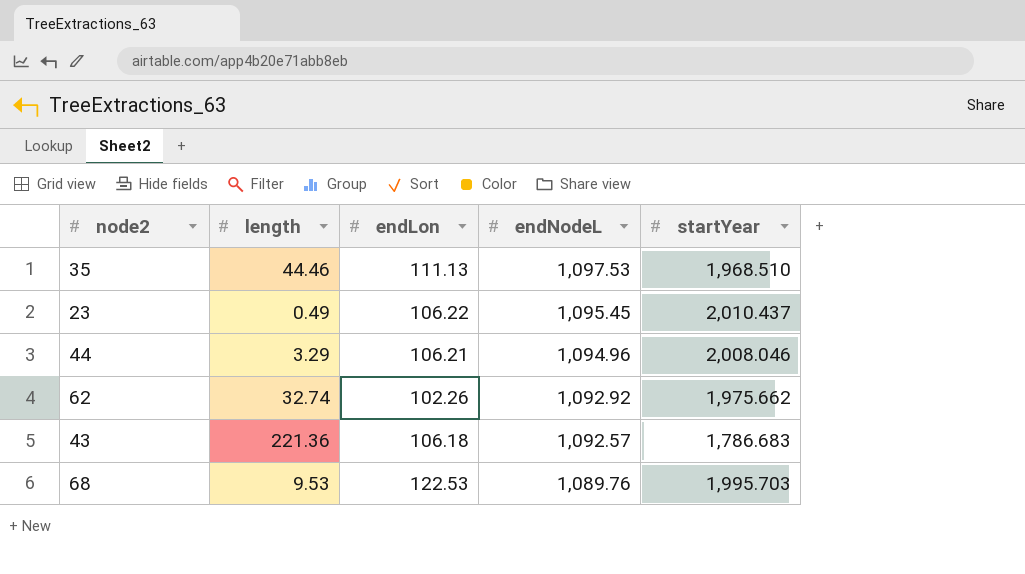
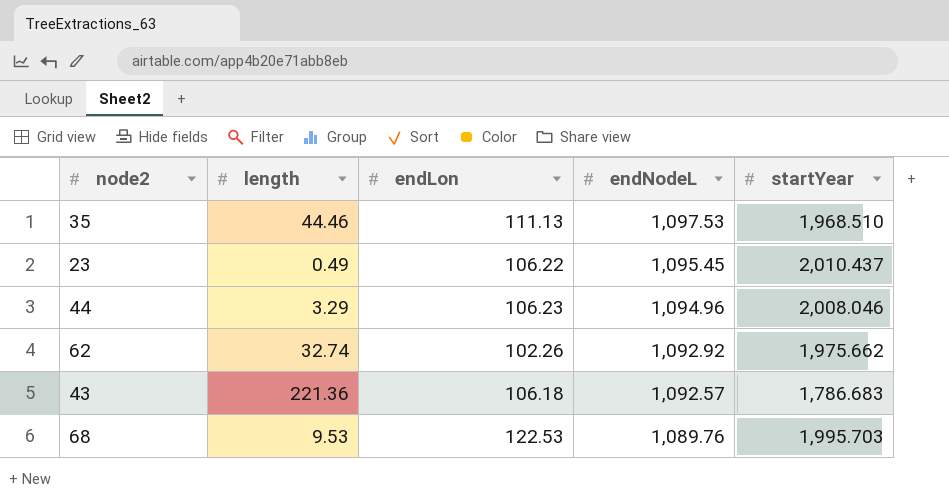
44 | endLon: 106.21 -> 106.23

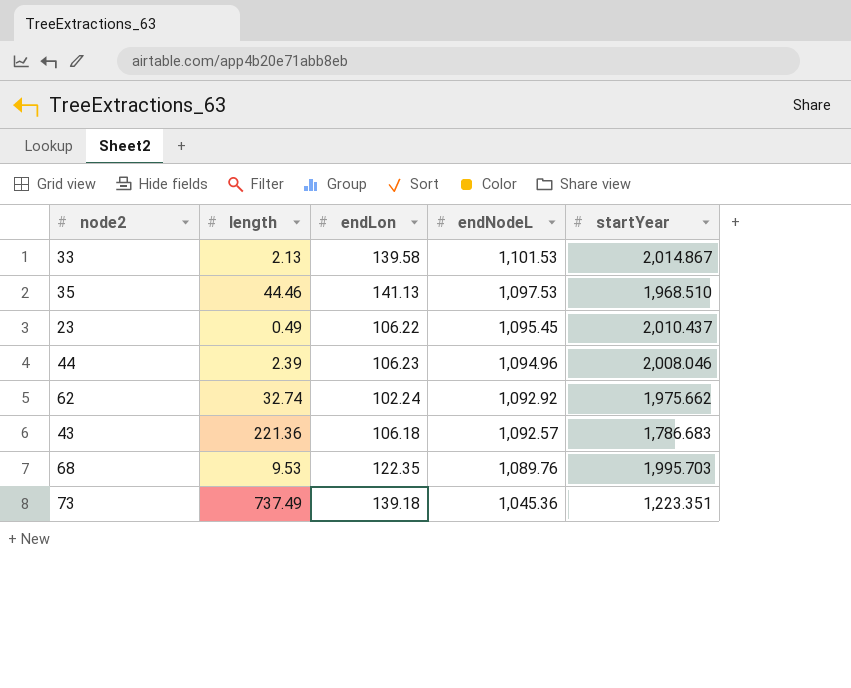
row 33: none -> 2.13 | 139.58 | 1,101.53 | 2,014.867
35 | endLon: 111.13 -> 141.13
44 | length: 3.29 -> 2.39
62 | endLon: 102.26 -> 102.24
68 | endLon: 122.53 -> 122.35
row 73: none -> 737.49 | 139.18 | 1,045.36 | 1,223.351

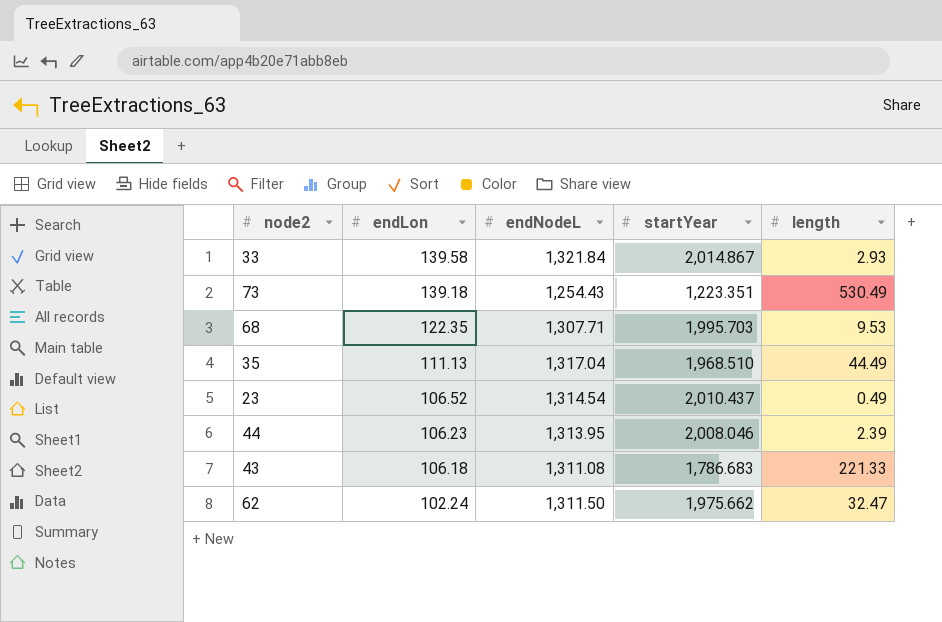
row order: endNodeL descending -> endLon descending
column length | position: 2 -> 5
33 | endNodeL: 1,101.53 -> 1,321.84
33 | length: 2.13 -> 2.93
73 | endNodeL: 1,045.36 -> 1,254.43
73 | length: 737.49 -> 530.49
68 | endNodeL: 1,089.76 -> 1,307.71
35 | endLon: 141.13 -> 111.13
35 | endNodeL: 1,097.53 -> 1,317.04
35 | length: 44.46 -> 44.49
23 | endLon: 106.22 -> 106.52
23 | endNodeL: 1,095.45 -> 1,314.54
44 | endNodeL: 1,094.96 -> 1,313.95
43 | endNodeL: 1,092.57 -> 1,311.08
43 | length: 221.36 -> 221.33
62 | endNodeL: 1,092.92 -> 1,311.50
62 | length: 32.74 -> 32.47

